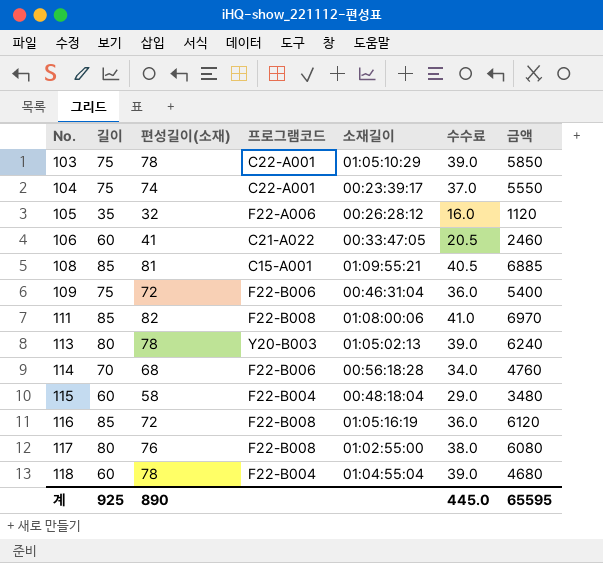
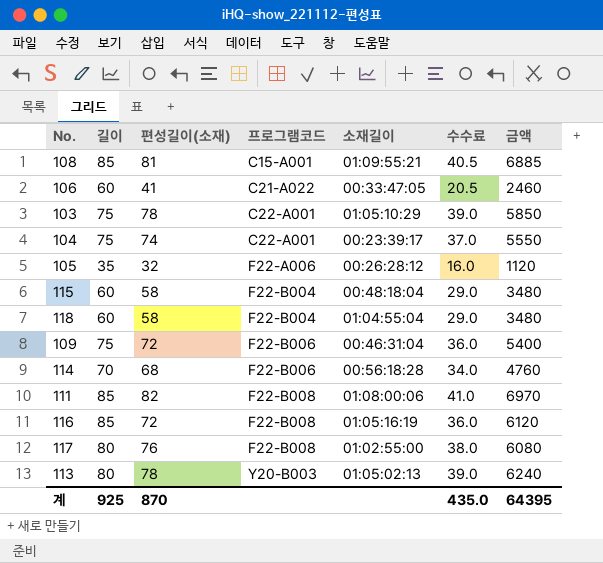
row order: No. ascending -> 프로그램코드 ascending
118 | 편성길이(소재): 78 -> 58
118 | 수수료: 39.0 -> 29.0
118 | 금액: 4680 -> 3480
계 | 편성길이(소재): 890 -> 870
계 | 수수료: 445.0 -> 435.0
계 | 금액: 65595 -> 64395

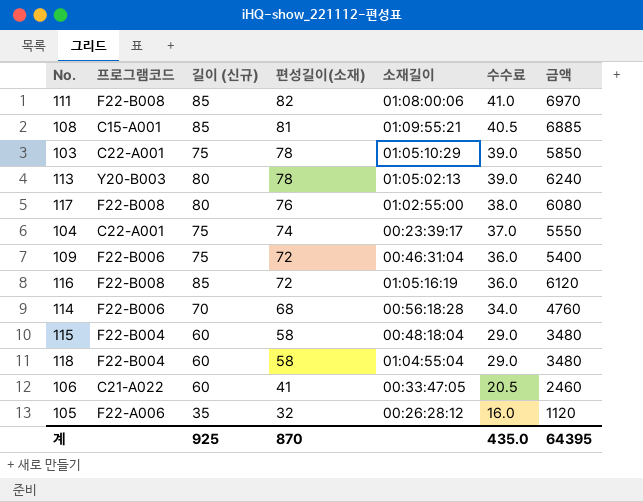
row order: 프로그램코드 ascending -> 편성길이(소재) descending
column 프로그램코드 | position: 4 -> 2
column name: 길이 -> 길이 (신규)

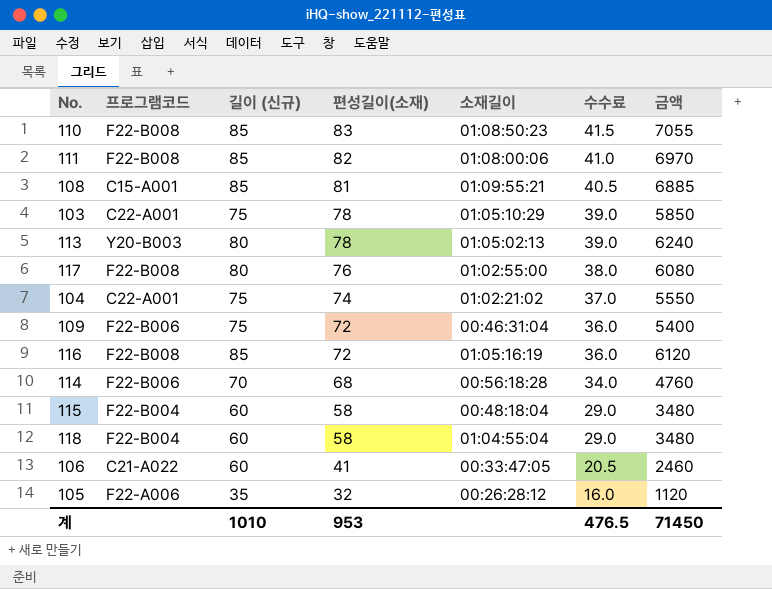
row 110: none -> F22-B008 | 85 | 83 | 01:08:50:23 | 41.5 | 7055
104 | 소재길이: 00:23:39:17 -> 01:02:21:02
계 | 길이 (신규): 925 -> 1010
계 | 편성길이(소재): 870 -> 953
계 | 수수료: 435.0 -> 476.5
계 | 금액: 64395 -> 71450

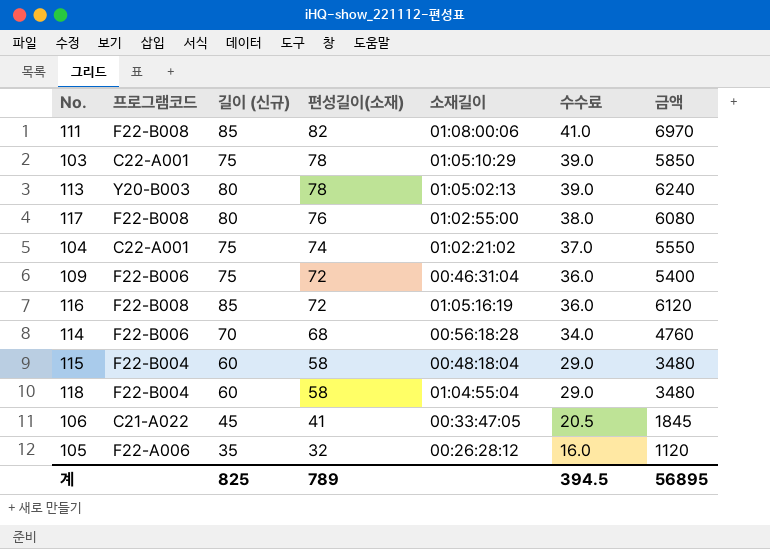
row 110: F22-B008 | 85 | 83 | 01:08:50:23 | 41.5 | 7055 -> none
row 108: C15-A001 | 85 | 81 | 01:09:55:21 | 40.5 | 6885 -> none
106 | 길이 (신규): 60 -> 45
106 | 금액: 2460 -> 1845
계 | 길이 (신규): 1010 -> 825
계 | 편성길이(소재): 953 -> 789
계 | 수수료: 476.5 -> 394.5
계 | 금액: 71450 -> 56895

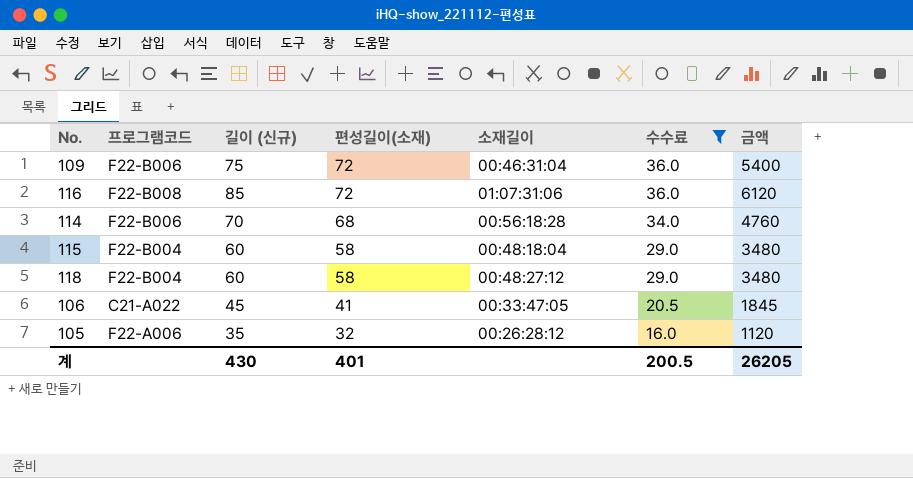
filter: none -> 수수료 <= 36.0
116 | 소재길이: 01:05:16:19 -> 01:07:31:06
118 | 소재길이: 01:04:55:04 -> 00:48:27:12
계 | 길이 (신규): 825 -> 430
계 | 편성길이(소재): 789 -> 401
계 | 수수료: 394.5 -> 200.5
계 | 금액: 56895 -> 26205

